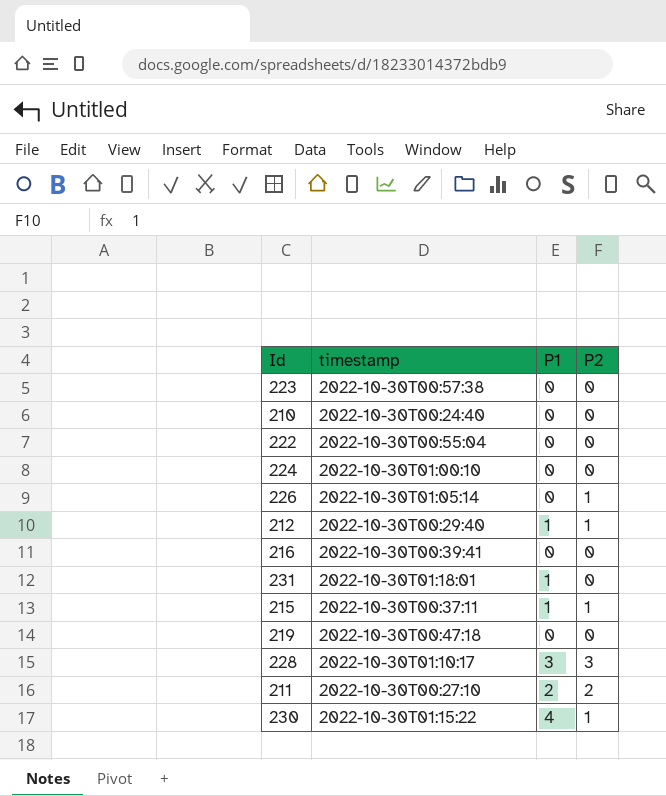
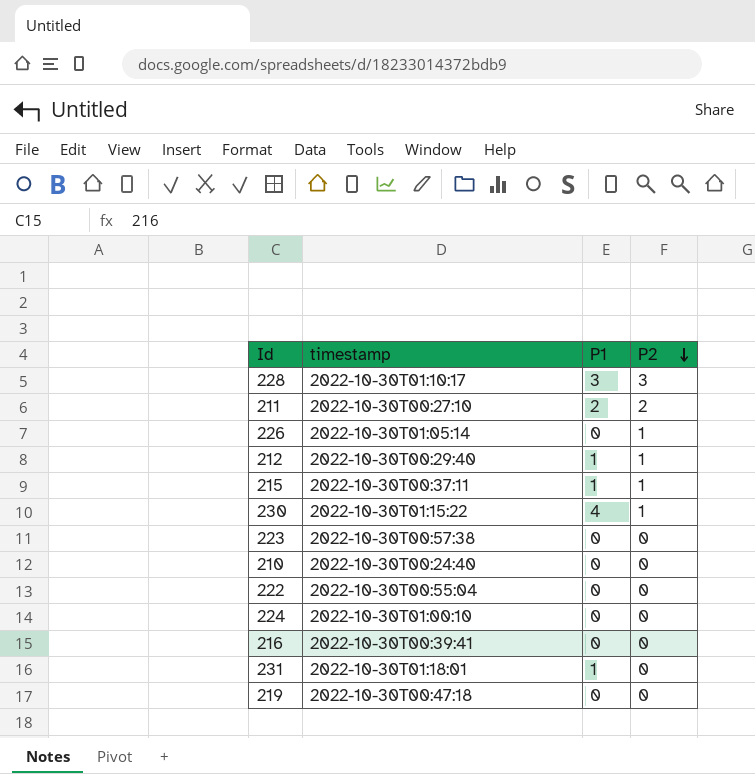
row order: none -> P2 descending

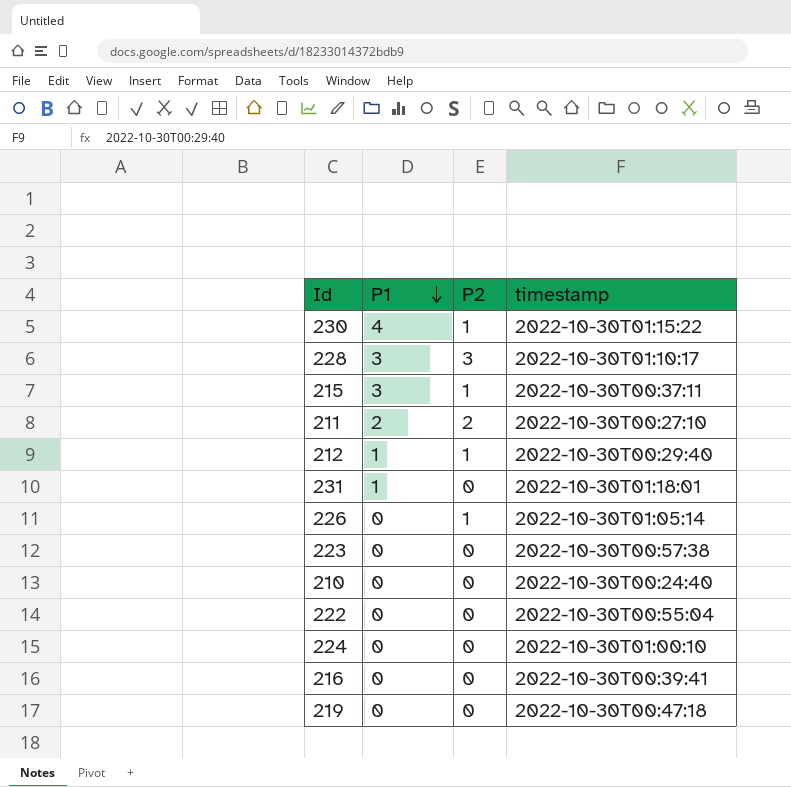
row order: P2 descending -> P1 descending
column timestamp | position: 2 -> 4
215 | P1: 1 -> 3

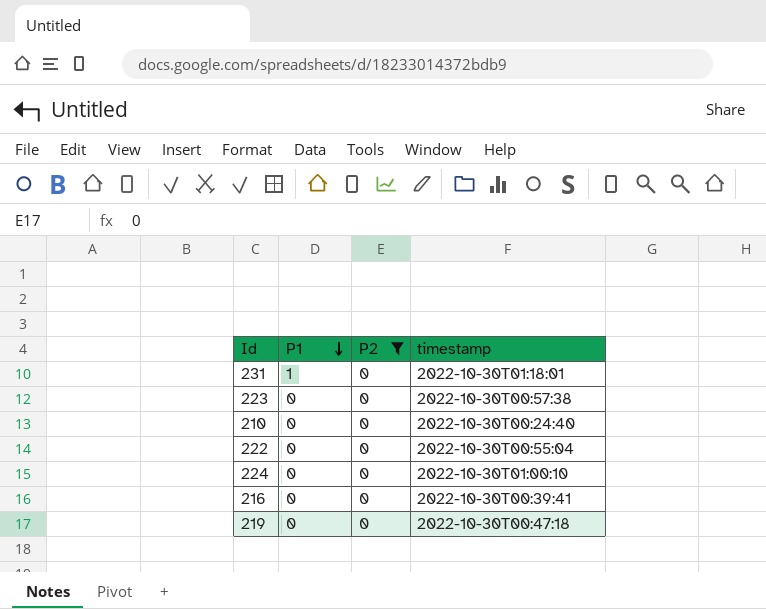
filter: none -> P2 = 0

